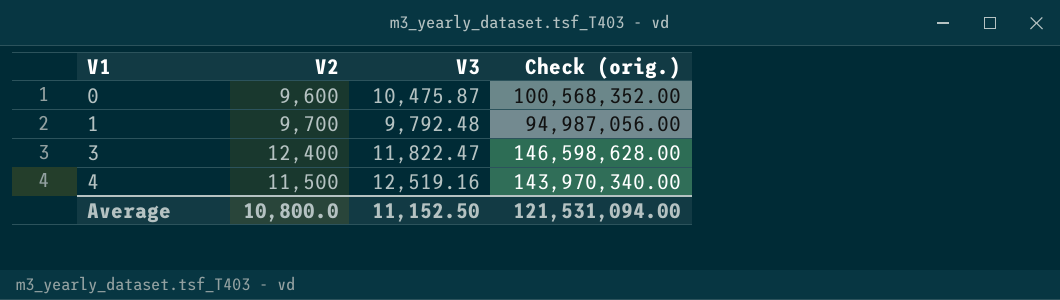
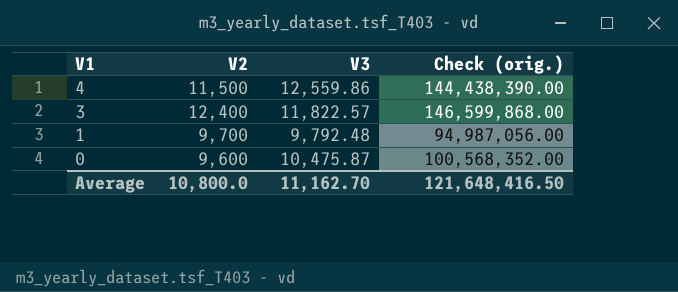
row order: V1 ascending -> V1 descending
4 | V3: 12,519.16 -> 12,559.86
4 | Check (orig.): 143,970,340.00 -> 144,438,390.00
3 | V3: 11,822.47 -> 11,822.57
3 | Check (orig.): 146,598,628.00 -> 146,599,868.00
Average | V3: 11,152.50 -> 11,162.70
Average | Check (orig.): 121,531,094.00 -> 121,648,416.50

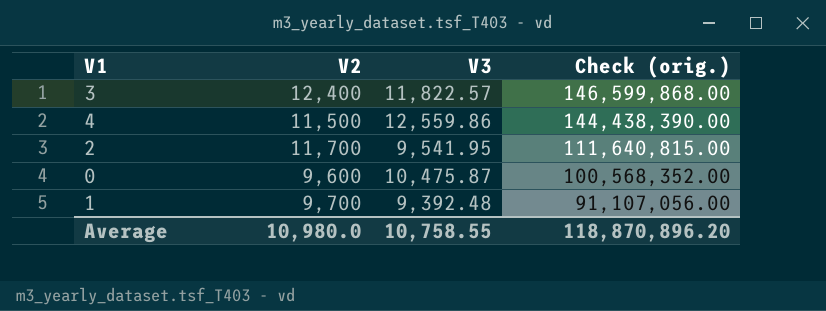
row order: V1 descending -> Check (orig.) descending
row 2: none -> 11,700 | 9,541.95 | 111,640,815.00
1 | V3: 9,792.48 -> 9,392.48
1 | Check (orig.): 94,987,056.00 -> 91,107,056.00
Average | V2: 10,800.0 -> 10,980.0
Average | V3: 11,162.70 -> 10,758.55
Average | Check (orig.): 121,648,416.50 -> 118,870,896.20

